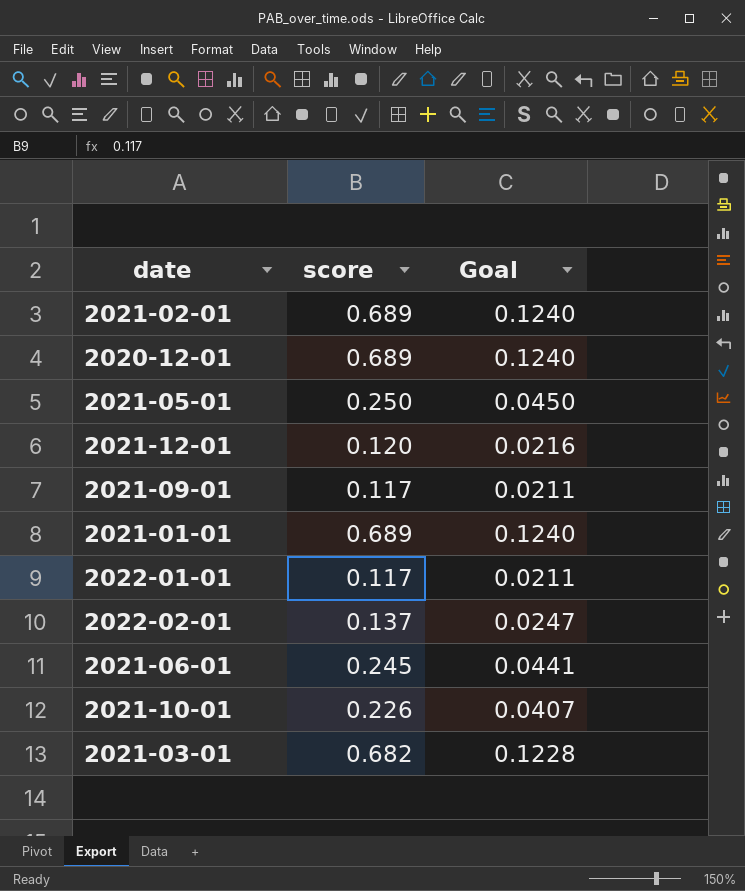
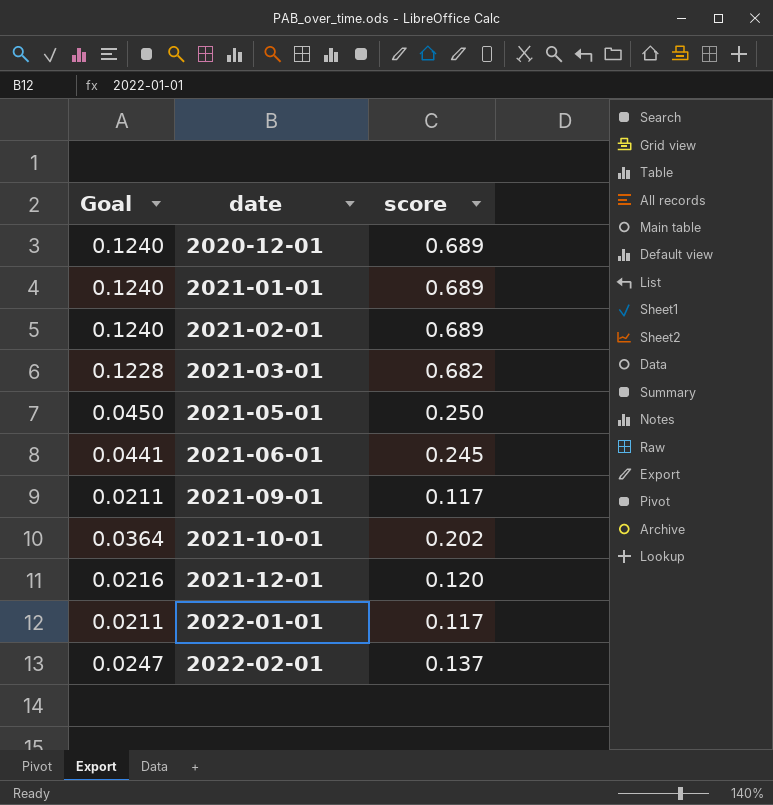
row order: none -> date ascending
column Goal | position: 3 -> 1
2021-10-01 | Goal: 0.0407 -> 0.0364
2021-10-01 | score: 0.226 -> 0.202

